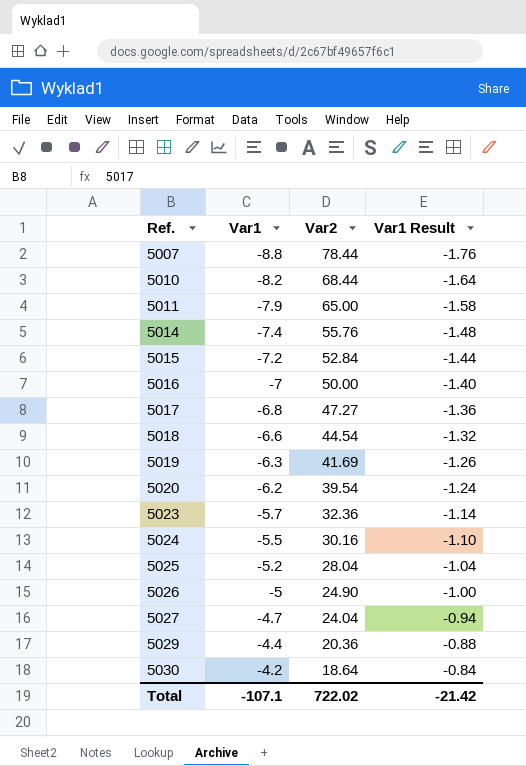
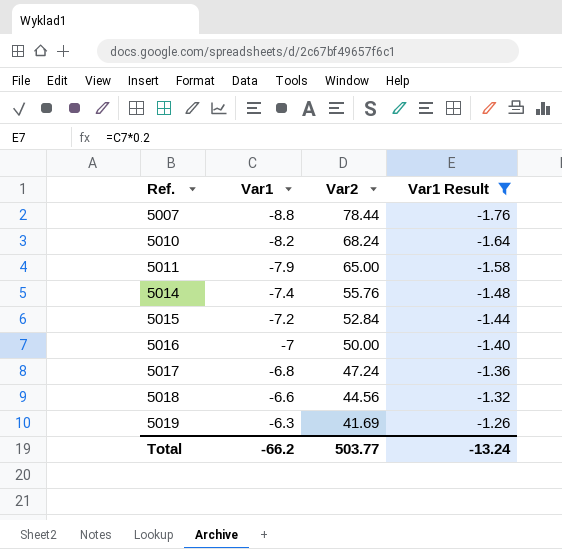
filter: none -> Var1 Result <= -1.26
5010 | Var2: 68.44 -> 68.24
5017 | Var2: 47.27 -> 47.24
5018 | Var2: 44.54 -> 44.56
Total | Var1: -107.1 -> -66.2
Total | Var2: 722.02 -> 503.77
Total | Var1 Result: -21.42 -> -13.24

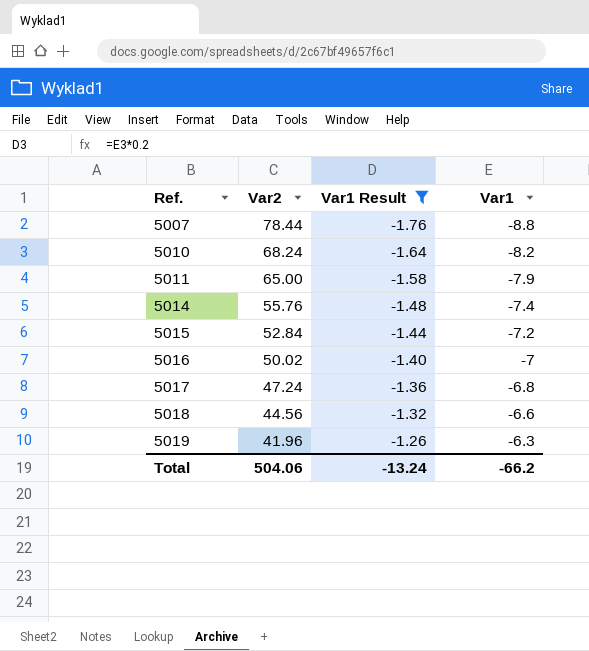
column Var1 | position: 2 -> 4
5016 | Var2: 50.00 -> 50.02
5019 | Var2: 41.69 -> 41.96
Total | Var2: 503.77 -> 504.06

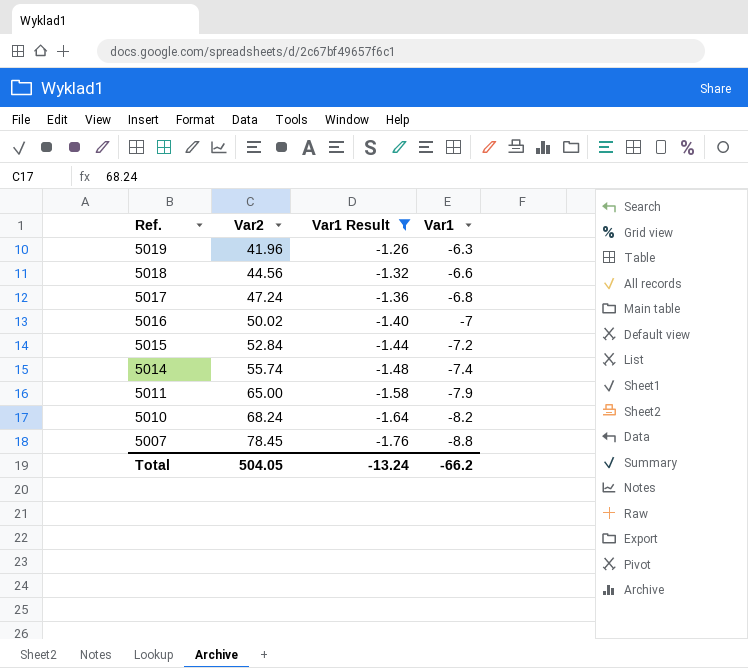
row order: Ref. ascending -> Ref. descending
5014 | Var2: 55.76 -> 55.74
5007 | Var2: 78.44 -> 78.45
Total | Var2: 504.06 -> 504.05

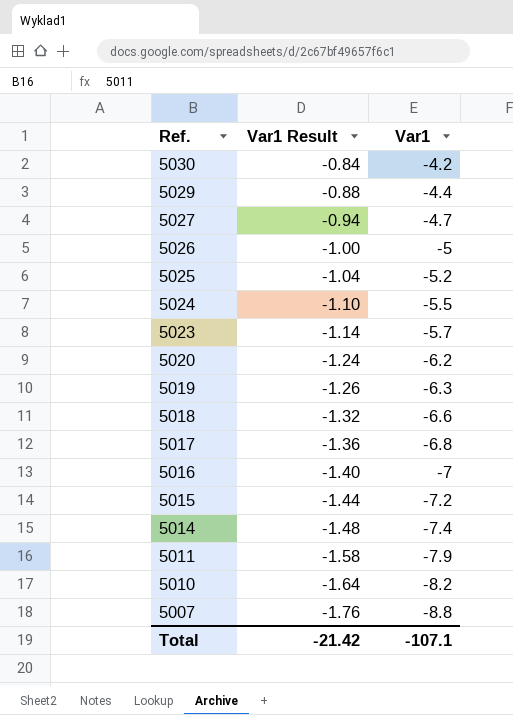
filter: Var1 Result <= -1.26 -> none
column Var2 | position: 2 -> none
Total | Var1 Result: -13.24 -> -21.42
Total | Var1: -66.2 -> -107.1

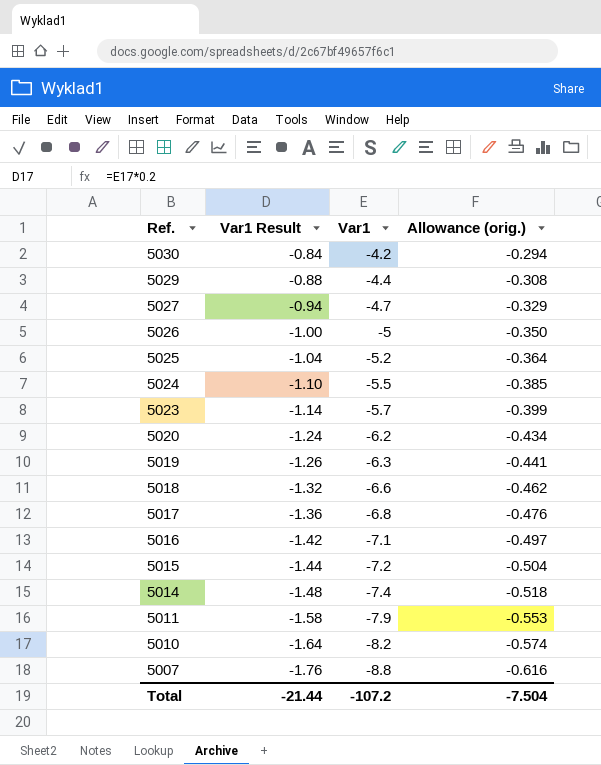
column Allowance (orig.) | formula: none -> [Var1] * 0.07
5016 | Var1 Result: -1.40 -> -1.42
5016 | Var1: -7 -> -7.1
Total | Var1 Result: -21.42 -> -21.44
Total | Var1: -107.1 -> -107.2

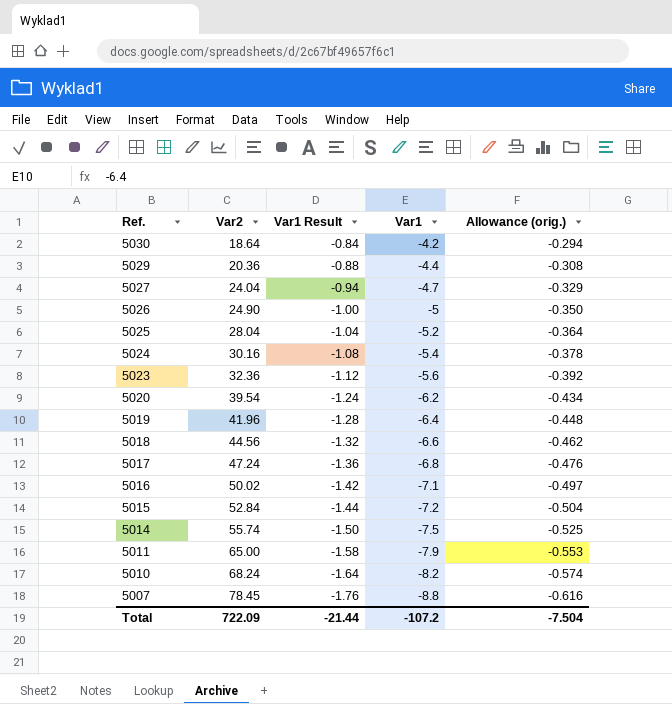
column Var2 | position: none -> 2
5024 | Var1 Result: -1.10 -> -1.08
5024 | Var1: -5.5 -> -5.4
5024 | Allowance (orig.): -0.385 -> -0.378
5023 | Var1 Result: -1.14 -> -1.12
5023 | Var1: -5.7 -> -5.6
5023 | Allowance (orig.): -0.399 -> -0.392
5019 | Var1 Result: -1.26 -> -1.28
5019 | Var1: -6.3 -> -6.4
5019 | Allowance (orig.): -0.441 -> -0.448
5014 | Var1 Result: -1.48 -> -1.50
5014 | Var1: -7.4 -> -7.5
5014 | Allowance (orig.): -0.518 -> -0.525

